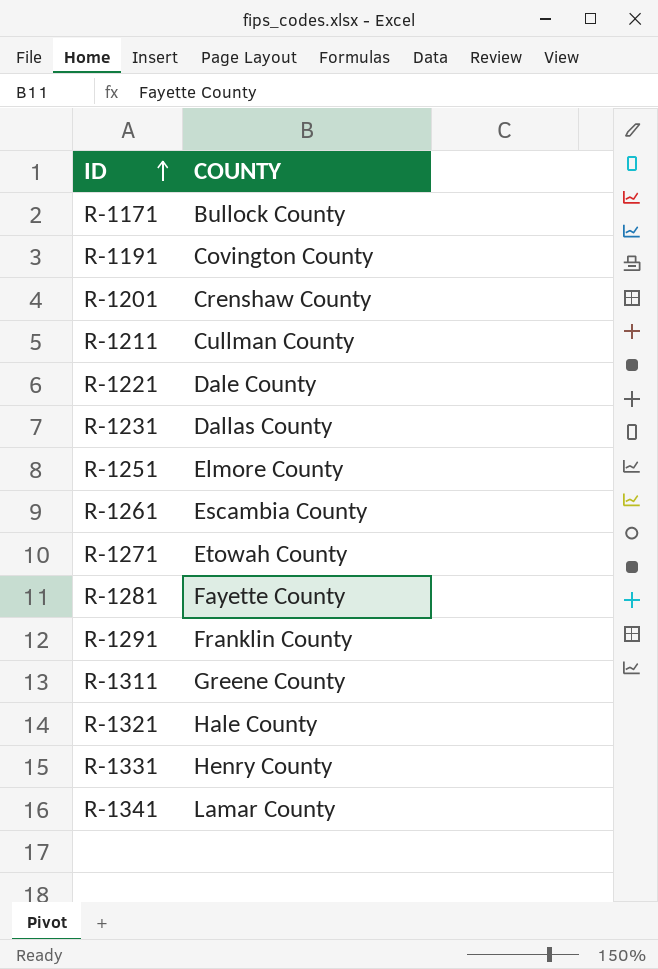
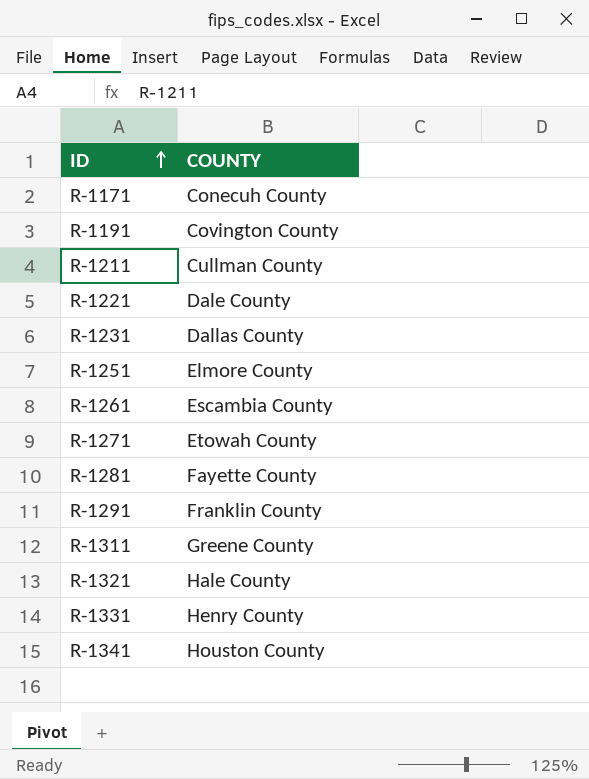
row R-1201: Crenshaw County -> none
R-1171 | COUNTY: Bullock County -> Conecuh County
R-1341 | COUNTY: Lamar County -> Houston County

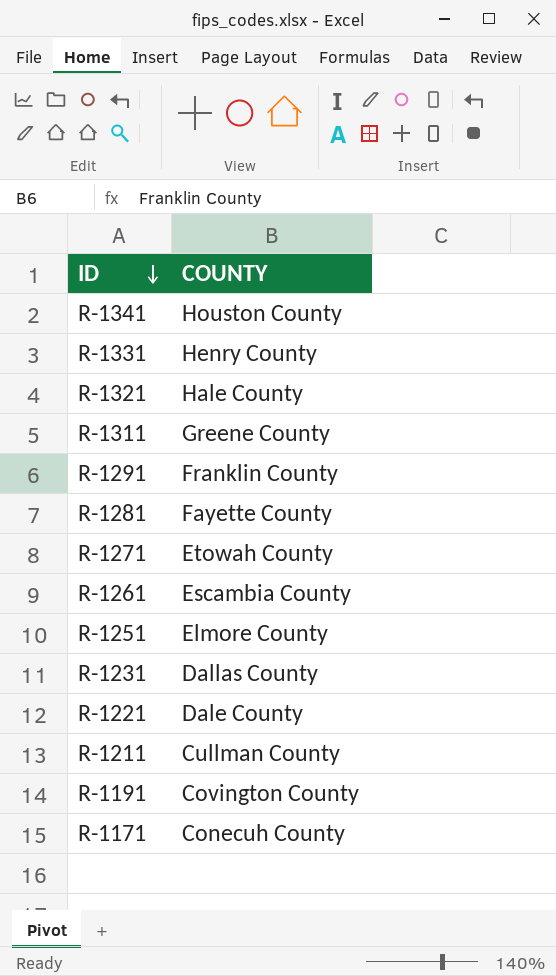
row order: ID ascending -> ID descending

